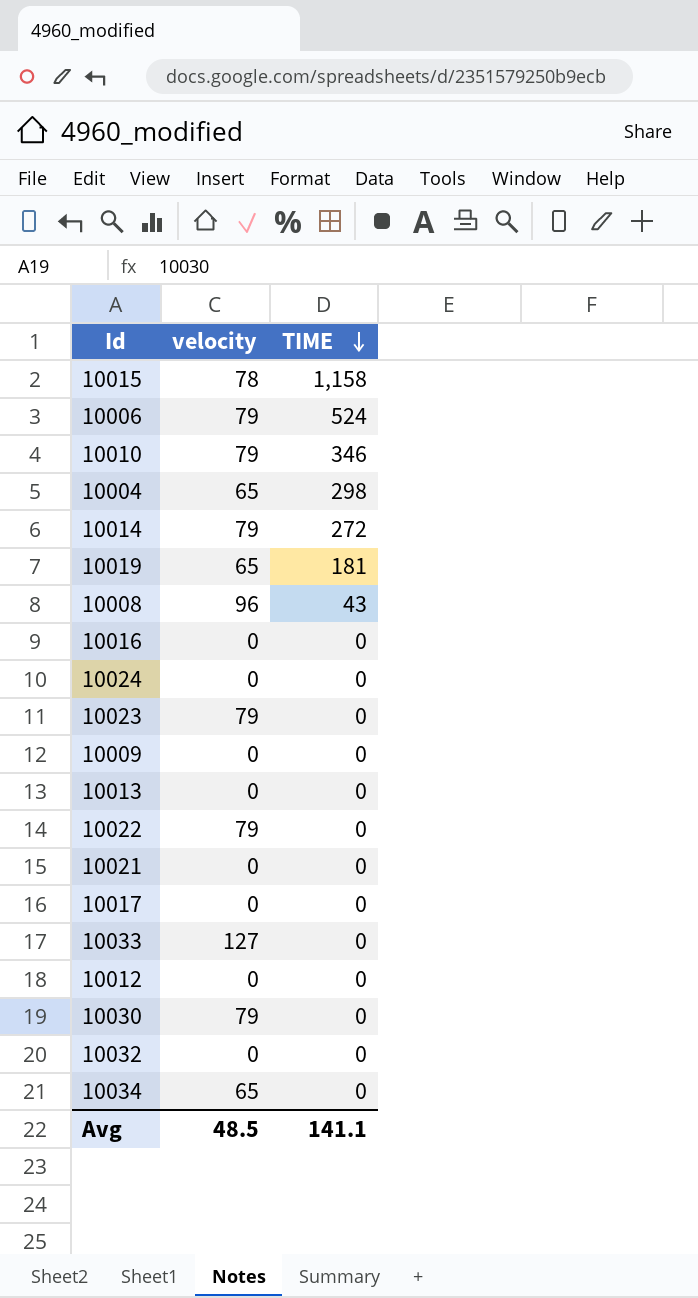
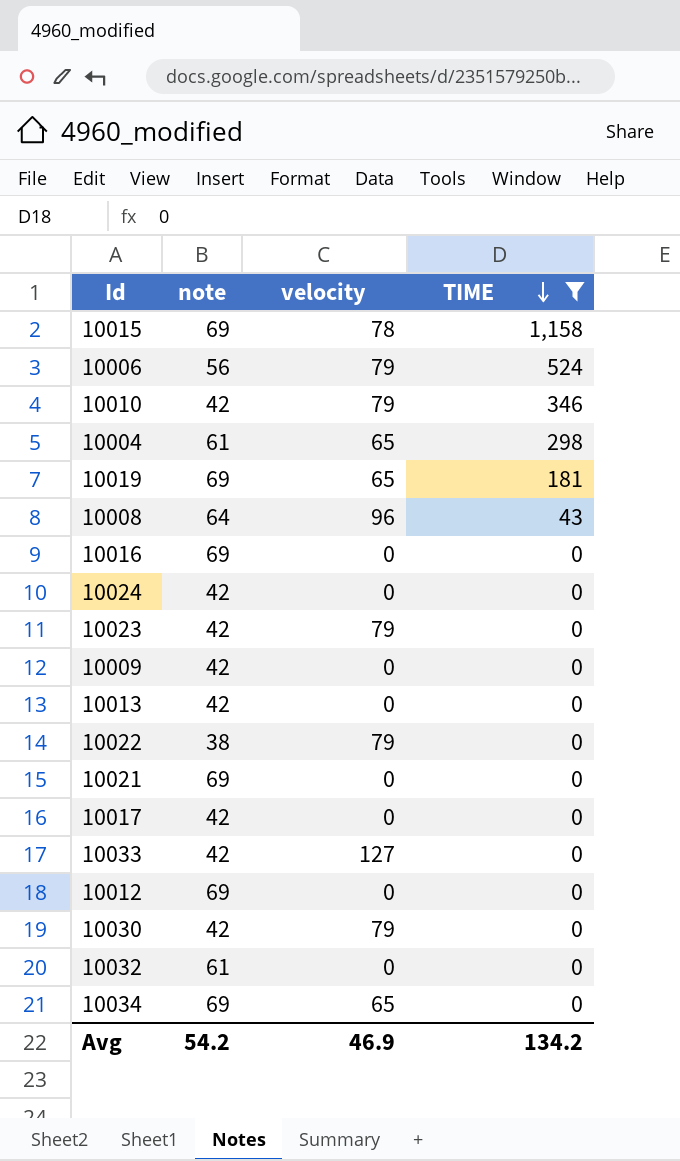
filter: none -> TIME != 272
column note | position: none -> 2
Avg | velocity: 48.5 -> 46.9
Avg | TIME: 141.1 -> 134.2

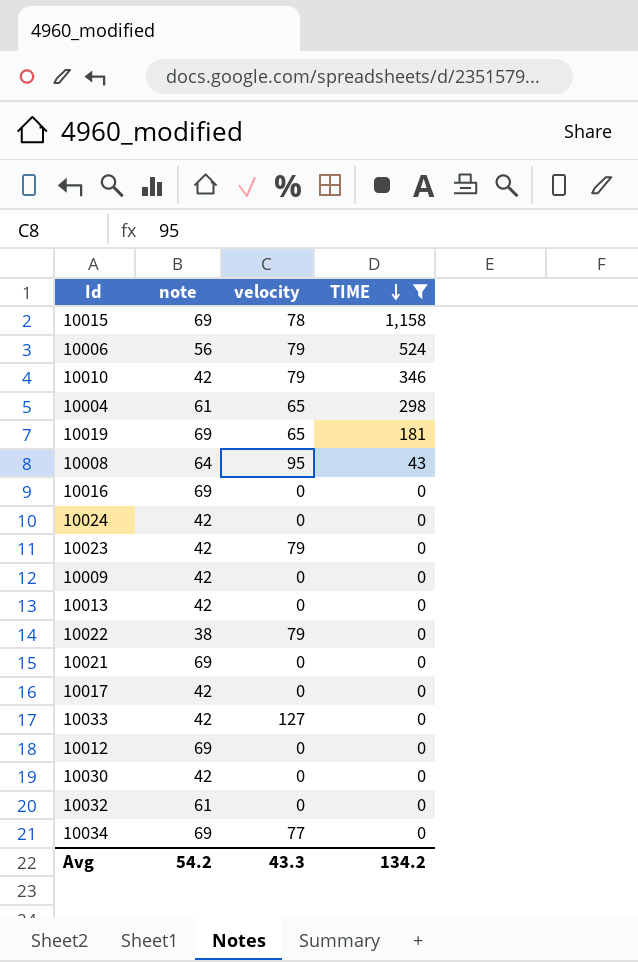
10008 | velocity: 96 -> 95
10030 | velocity: 79 -> 0
10034 | velocity: 65 -> 77
Avg | velocity: 46.9 -> 43.3

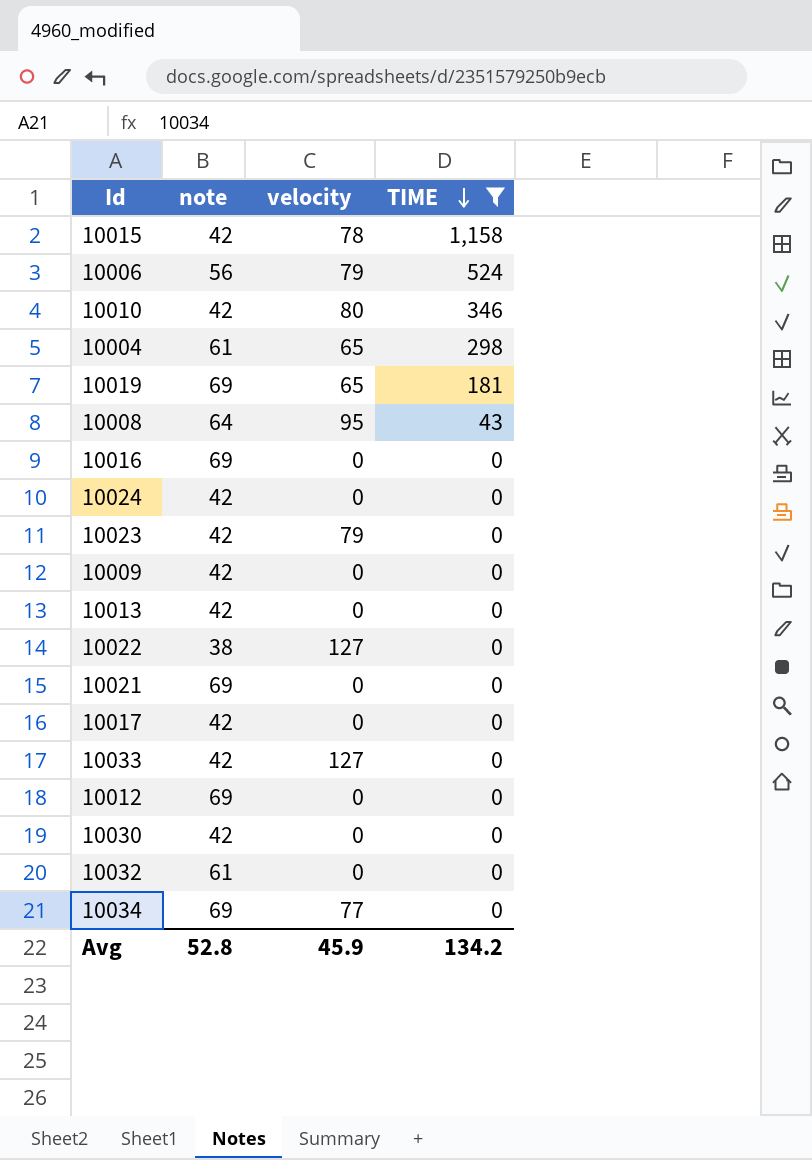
10015 | note: 69 -> 42
10010 | velocity: 79 -> 80
10022 | velocity: 79 -> 127
Avg | note: 54.2 -> 52.8
Avg | velocity: 43.3 -> 45.9

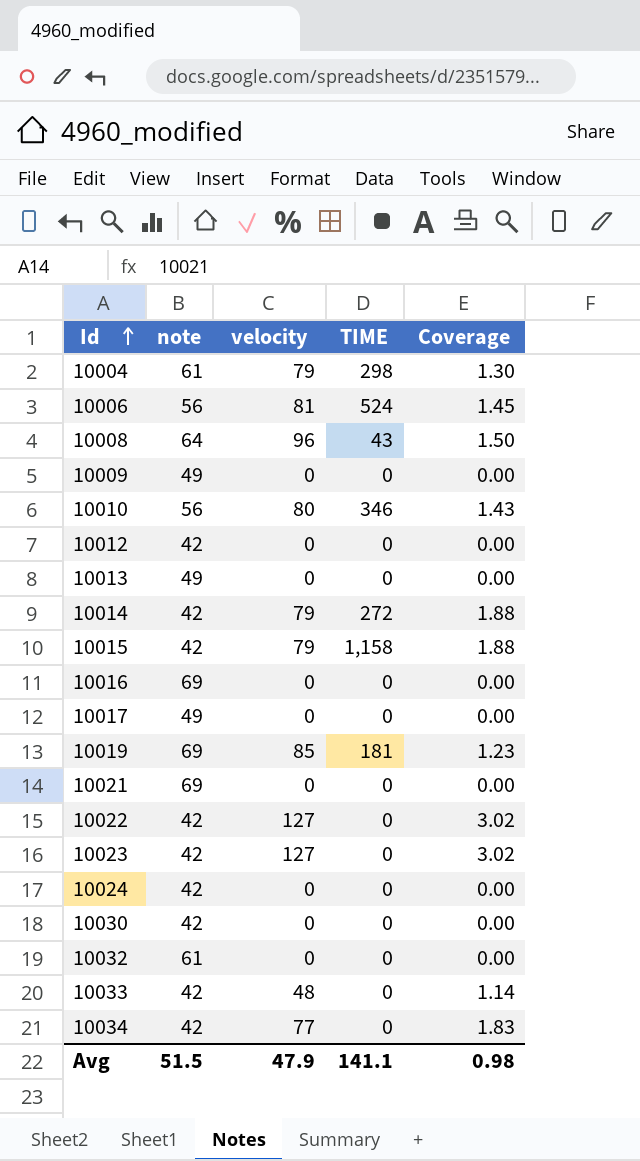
filter: TIME != 272 -> none
row order: TIME descending -> Id ascending
column Coverage | formula: none -> [velocity] / [note]
10004 | velocity: 65 -> 79
10006 | velocity: 79 -> 81
10008 | velocity: 95 -> 96
10009 | note: 42 -> 49
10010 | note: 42 -> 56
10012 | note: 69 -> 42
10013 | note: 42 -> 49
10015 | velocity: 78 -> 79
10017 | note: 42 -> 49
10019 | velocity: 65 -> 85
10022 | note: 38 -> 42
10023 | velocity: 79 -> 127
10033 | velocity: 127 -> 48
10034 | note: 69 -> 42
Avg | note: 52.8 -> 51.5
Avg | velocity: 45.9 -> 47.9
Avg | TIME: 134.2 -> 141.1

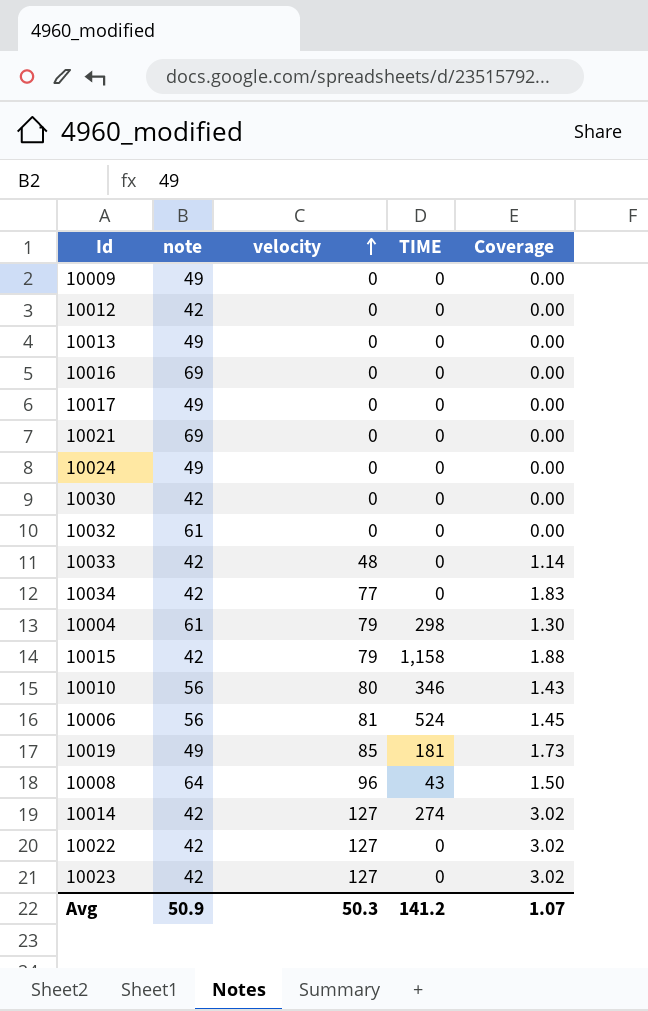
row order: Id ascending -> velocity ascending
10024 | note: 42 -> 49
10019 | note: 69 -> 49
10019 | Coverage: 1.23 -> 1.73
10014 | velocity: 79 -> 127
10014 | TIME: 272 -> 274
10014 | Coverage: 1.88 -> 3.02
Avg | note: 51.5 -> 50.9
Avg | velocity: 47.9 -> 50.3
Avg | TIME: 141.1 -> 141.2
Avg | Coverage: 0.98 -> 1.07

